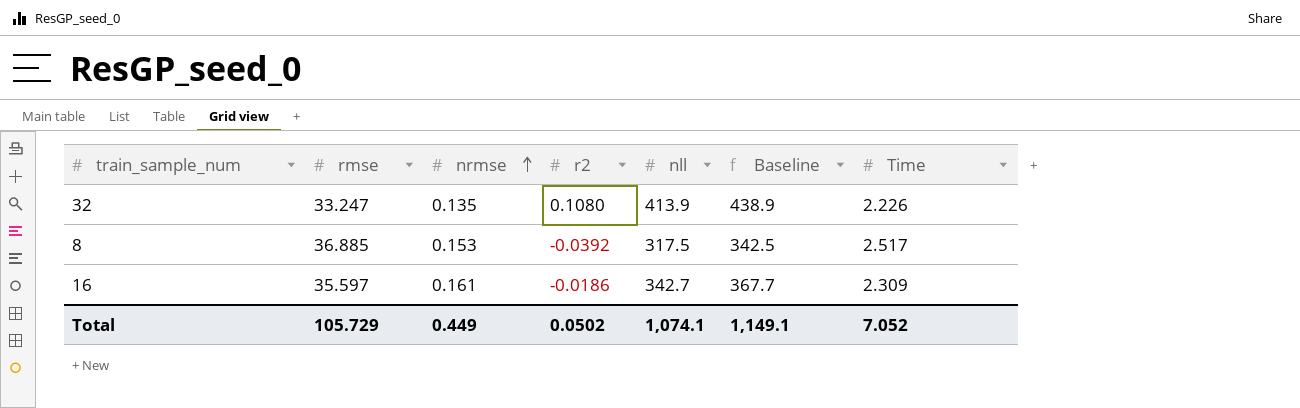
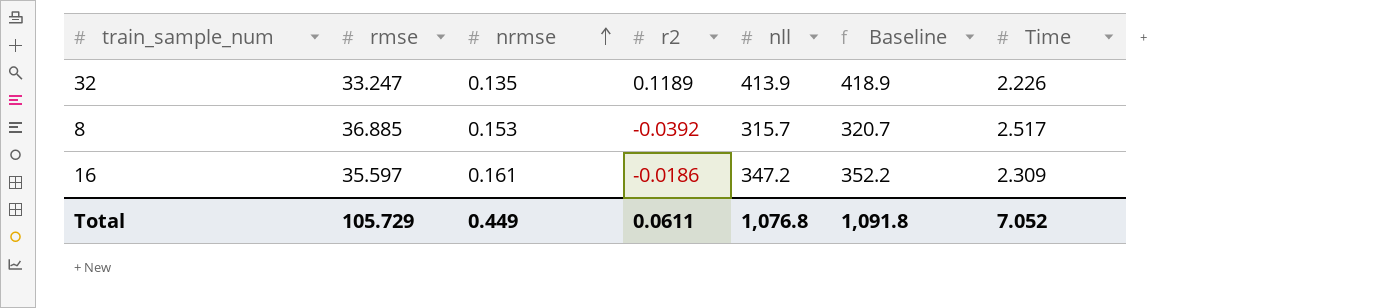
column Baseline | formula: [nll] + 25 -> [nll] + 5
32 | r2: 0.1080 -> 0.1189
8 | nll: 317.5 -> 315.7
16 | nll: 342.7 -> 347.2
Total | r2: 0.0502 -> 0.0611
Total | nll: 1,074.1 -> 1,076.8
Total | Baseline: 1,149.1 -> 1,091.8

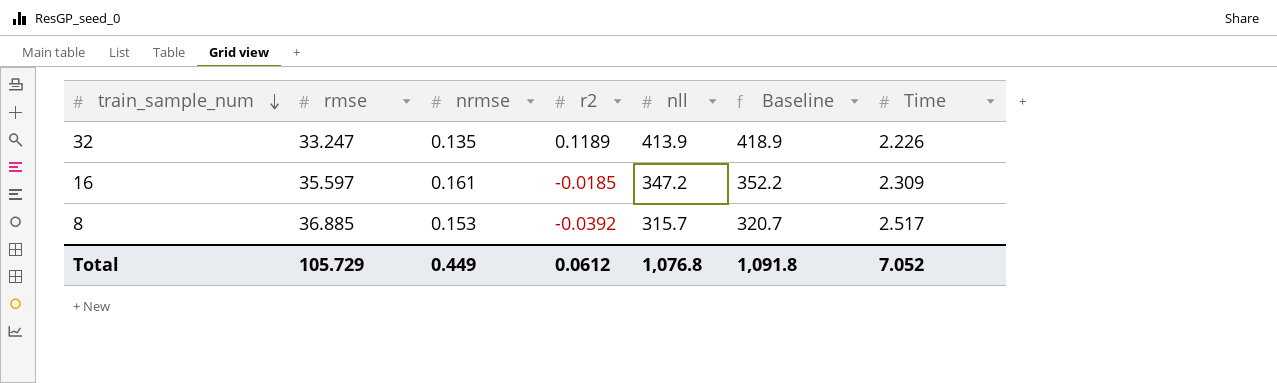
row order: nrmse ascending -> train_sample_num descending
16 | r2: -0.0186 -> -0.0185
Total | r2: 0.0611 -> 0.0612

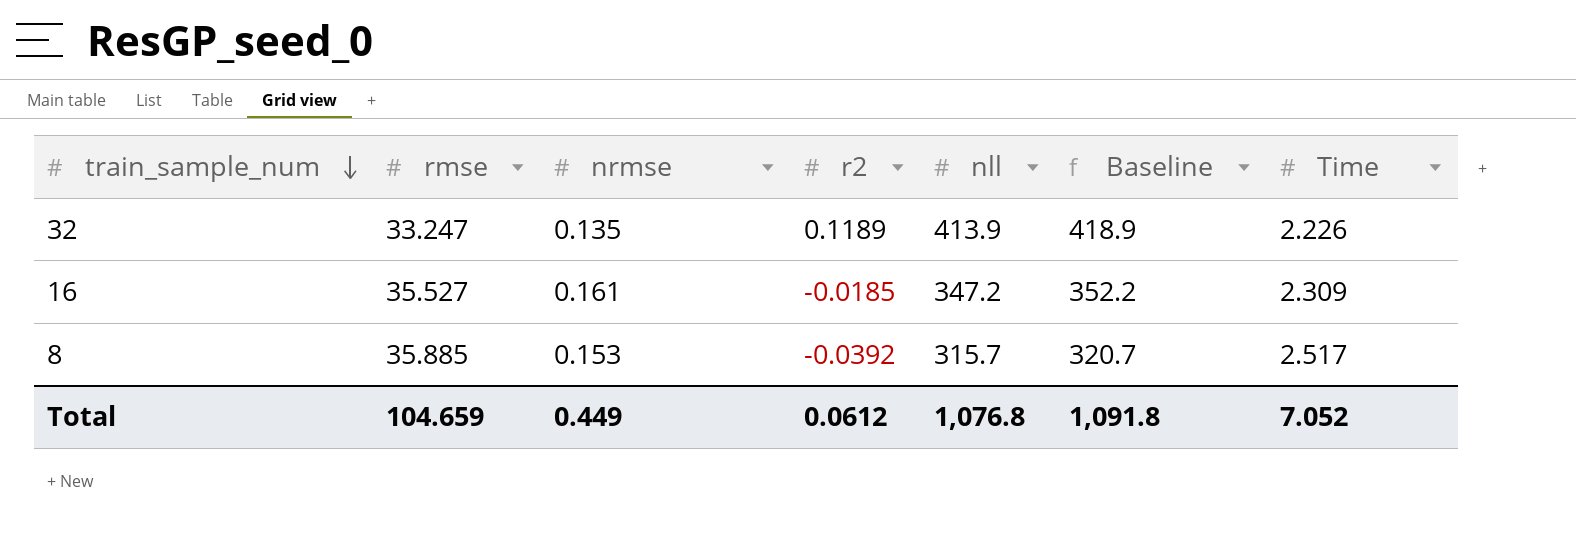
16 | rmse: 35.597 -> 35.527
8 | rmse: 36.885 -> 35.885
Total | rmse: 105.729 -> 104.659

